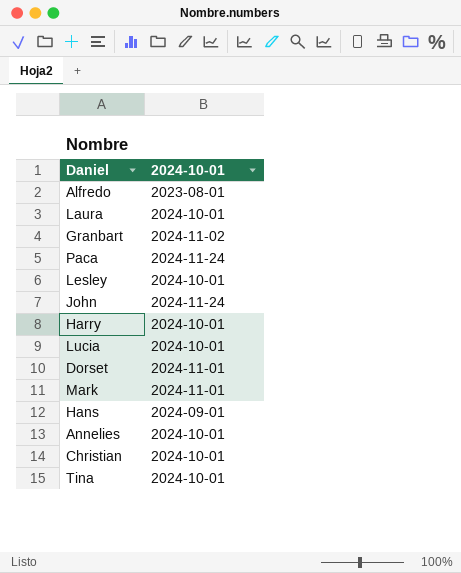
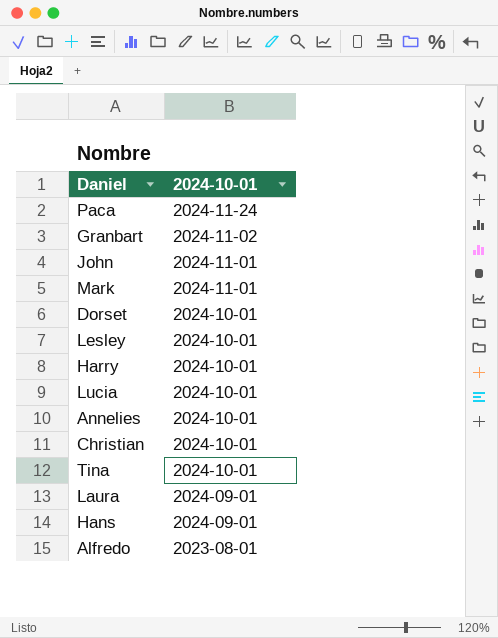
row order: none -> 2024-10-01 descending
John | 2024-10-01: 2024-11-24 -> 2024-11-01
Dorset | 2024-10-01: 2024-11-01 -> 2024-10-01
Laura | 2024-10-01: 2024-10-01 -> 2024-09-01

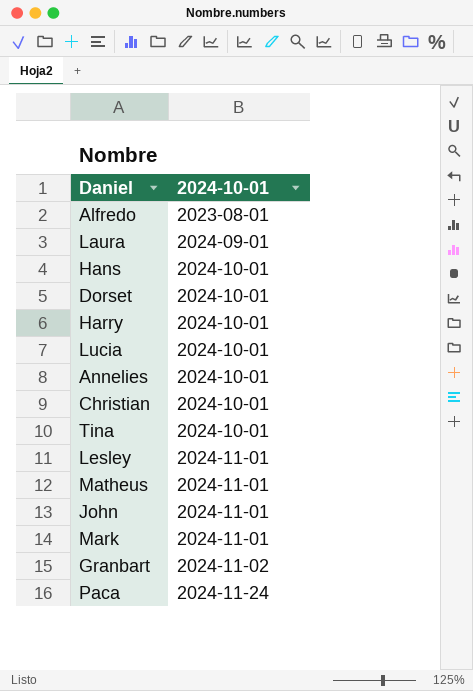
row order: 2024-10-01 descending -> 2024-10-01 ascending
Hans | 2024-10-01: 2024-09-01 -> 2024-10-01
Lesley | 2024-10-01: 2024-10-01 -> 2024-11-01
row Matheus: none -> 2024-11-01

